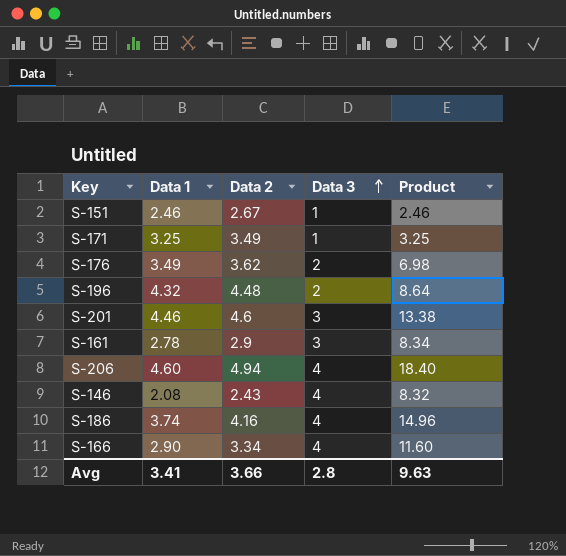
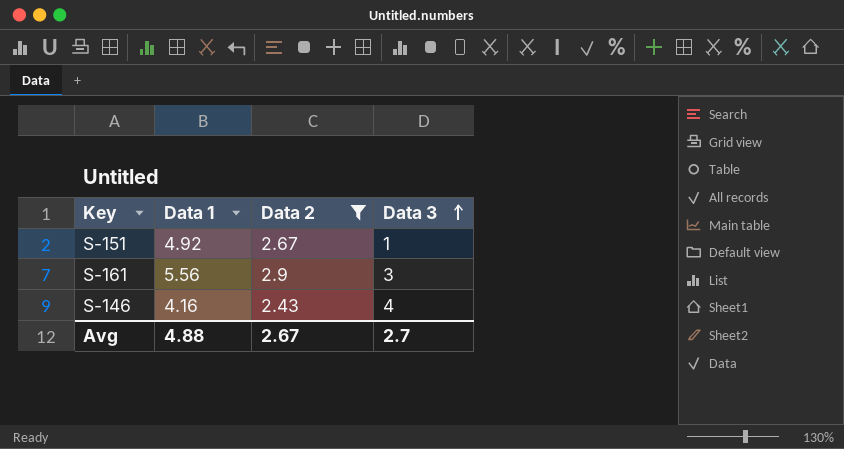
filter: none -> Data 2 <= 2.9
column Product | formula: [Data 1] * [Data 3] -> none
S-151 | Data 1: 2.46 -> 4.92
S-161 | Data 1: 2.78 -> 5.56
S-146 | Data 1: 2.08 -> 4.16
Avg | Data 1: 3.41 -> 4.88
Avg | Data 2: 3.66 -> 2.67
Avg | Data 3: 2.8 -> 2.7

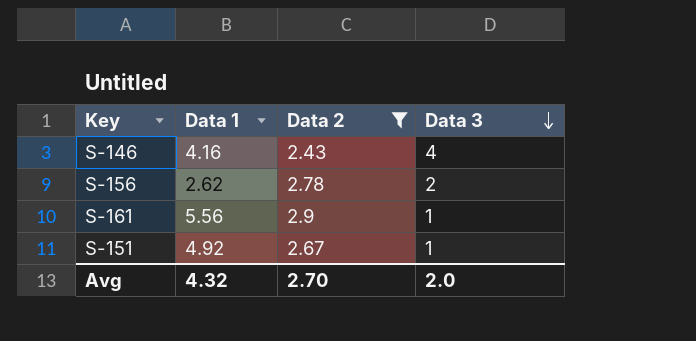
row order: Data 3 ascending -> Data 3 descending
row S-156: none -> 2.62 | 2.78 | 2
S-161 | Data 3: 3 -> 1
Avg | Data 1: 4.88 -> 4.32
Avg | Data 2: 2.67 -> 2.70
Avg | Data 3: 2.7 -> 2.0

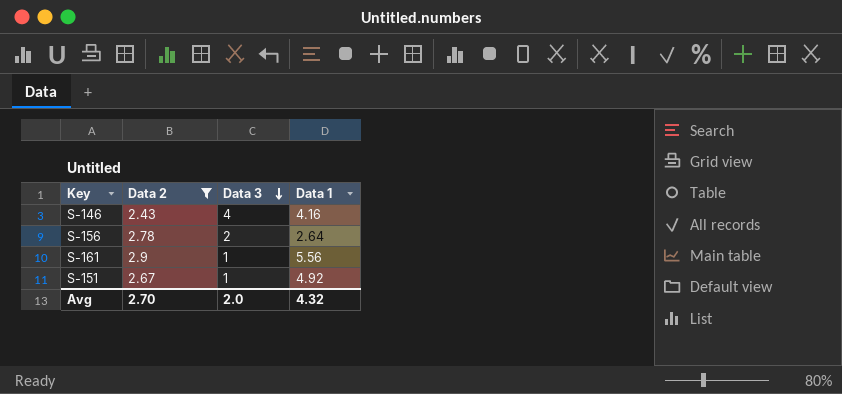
column Data 1 | position: 2 -> 4
S-156 | Data 1: 2.62 -> 2.64

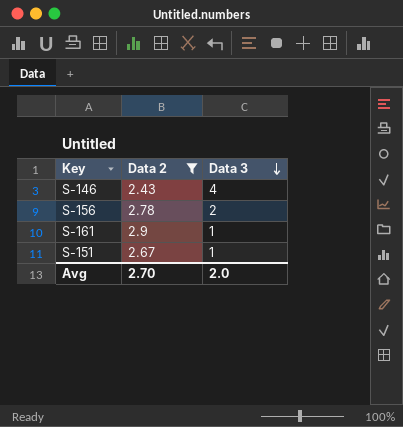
column Data 1 | position: 4 -> none

